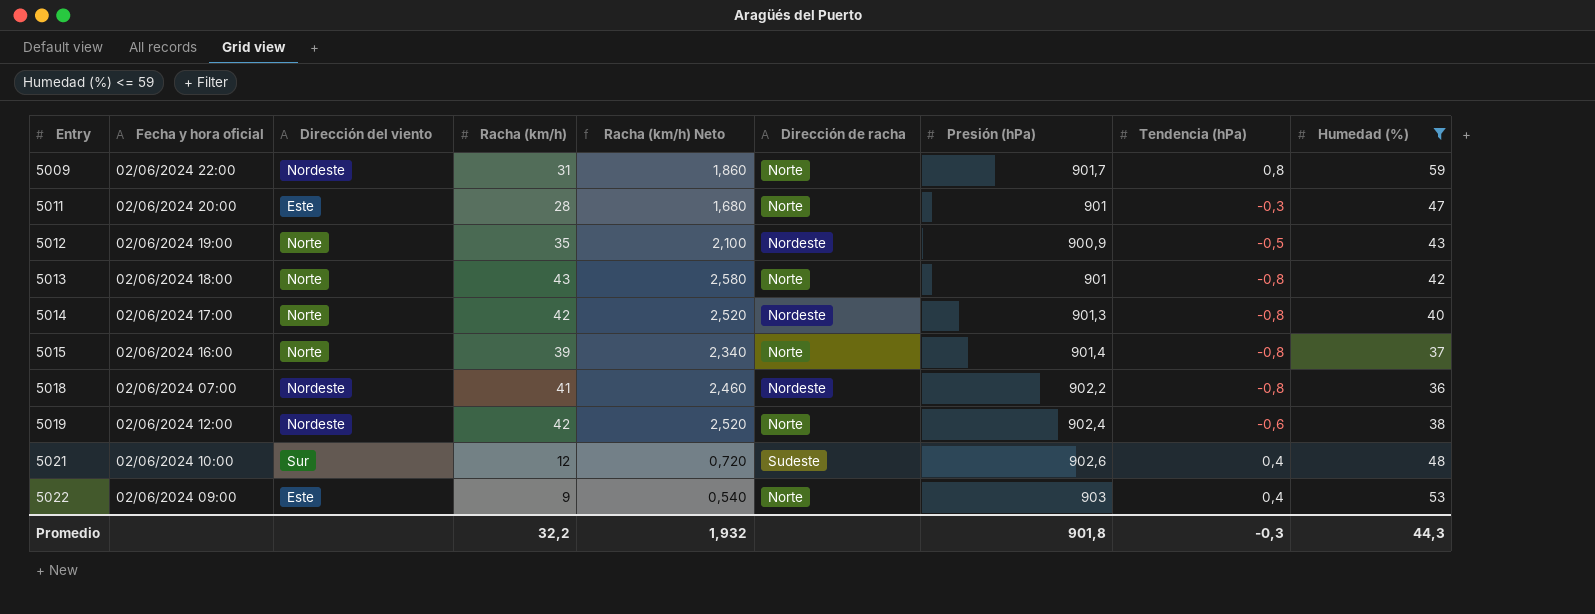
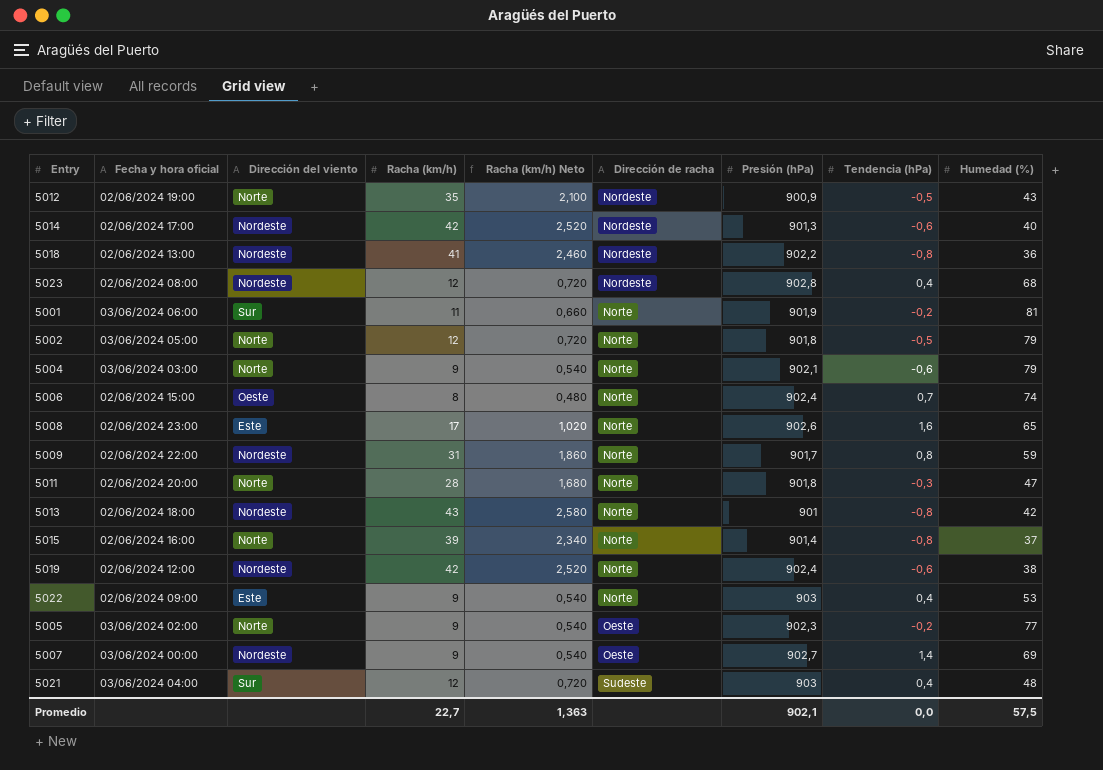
filter: Humedad (%) <= 59 -> none
row order: Entry ascending -> Dirección de racha ascending
5014 | Dirección del viento: Norte -> Nordeste
5014 | Tendencia (hPa): -0,8 -> -0,6
5018 | Fecha y hora oficial: 02/06/2024 07:00 -> 02/06/2024 13:00
5011 | Dirección del viento: Este -> Norte
5011 | Presión (hPa): 901 -> 901,8
5013 | Dirección del viento: Norte -> Nordeste
5021 | Fecha y hora oficial: 02/06/2024 10:00 -> 03/06/2024 04:00
5021 | Presión (hPa): 902,6 -> 903
Promedio | Racha (km/h): 32,2 -> 22,7
Promedio | Racha (km/h) Neto: 1,932 -> 1,363
Promedio | Presión (hPa): 901,8 -> 902,1
Promedio | Tendencia (hPa): -0,3 -> 0,0
Promedio | Humedad (%): 44,3 -> 57,5

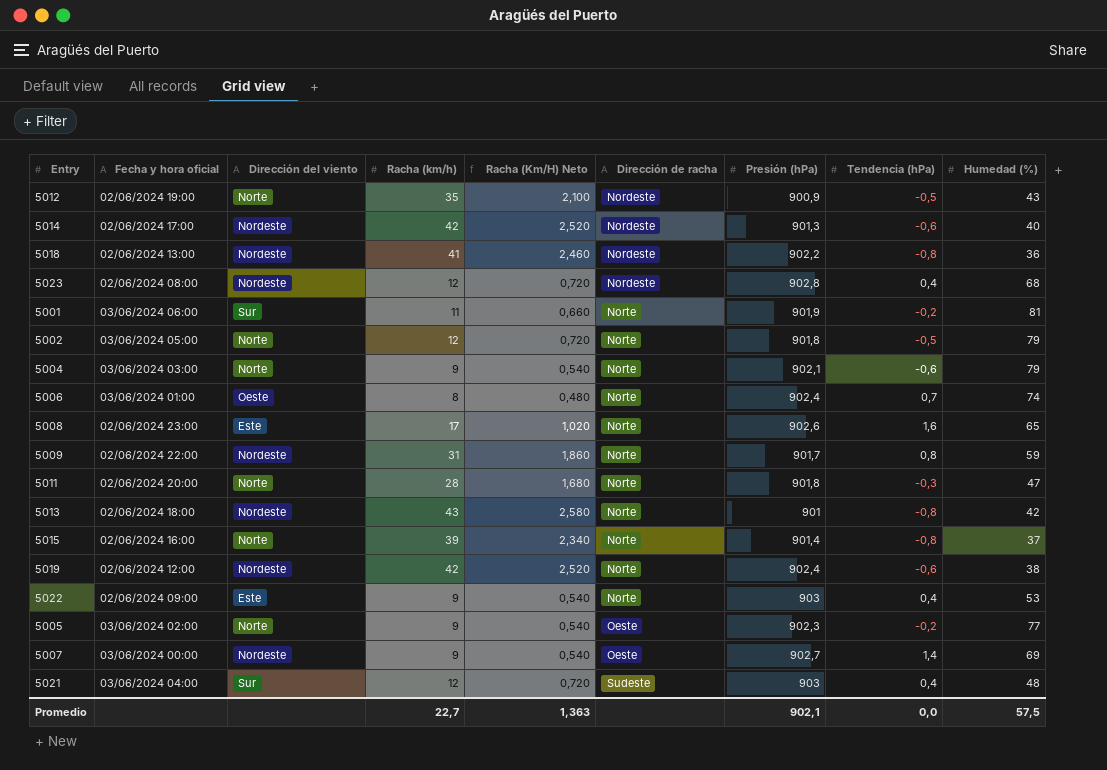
column name: Racha (km/h) Neto -> Racha (Km/H) Neto
5006 | Fecha y hora oficial: 02/06/2024 15:00 -> 03/06/2024 01:00

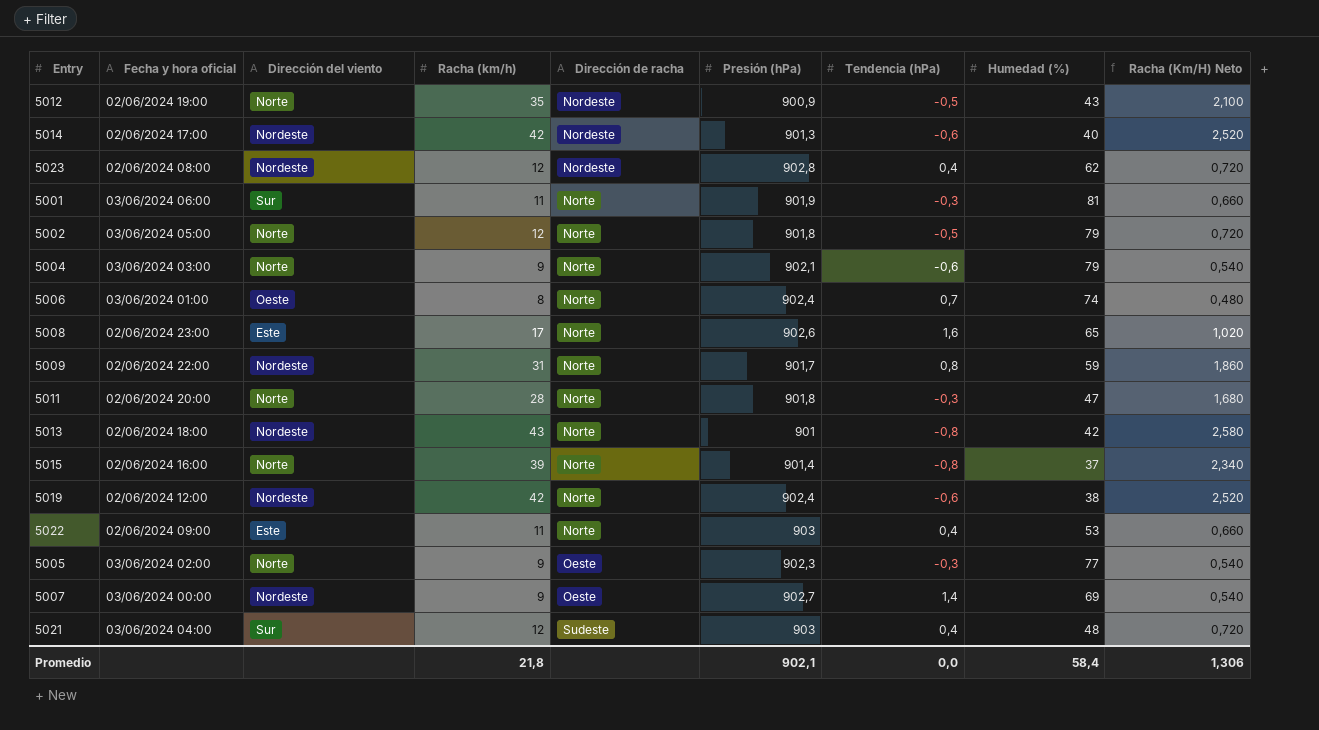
column Racha (Km/H) Neto | position: 5 -> 9
row 5018: 02/06/2024 13:00 | Nordeste | 41 | 2,460 | Nordeste | 902,2 | -0,8 | 36 -> none
5023 | Humedad (%): 68 -> 62
5001 | Tendencia (hPa): -0,2 -> -0,3
5022 | Racha (km/h): 9 -> 11
5022 | Racha (Km/H) Neto: 0,540 -> 0,660
5005 | Tendencia (hPa): -0,2 -> -0,3
Promedio | Racha (km/h): 22,7 -> 21,8
Promedio | Humedad (%): 57,5 -> 58,4
Promedio | Racha (Km/H) Neto: 1,363 -> 1,306

